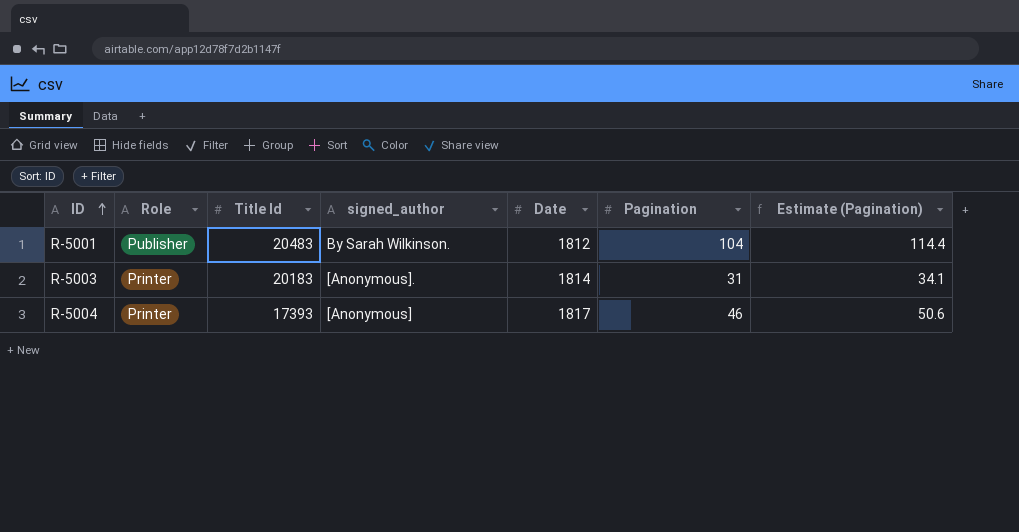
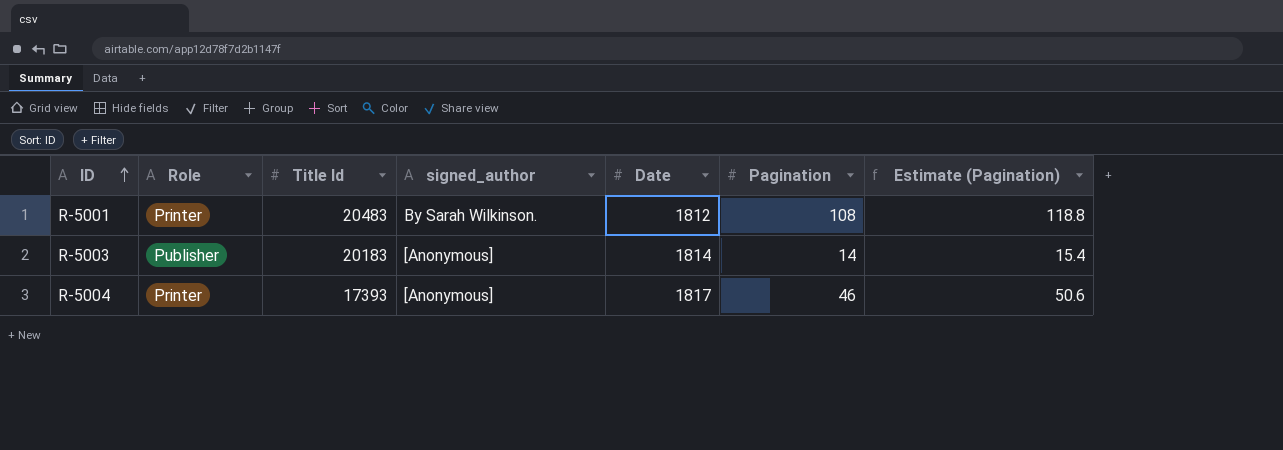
R-5001 | Role: Publisher -> Printer
R-5001 | Pagination: 104 -> 108
R-5001 | Estimate (Pagination): 114.4 -> 118.8
R-5003 | Role: Printer -> Publisher
R-5003 | signed_author: [Anonymous]. -> [Anonymous]
R-5003 | Pagination: 31 -> 14
R-5003 | Estimate (Pagination): 34.1 -> 15.4

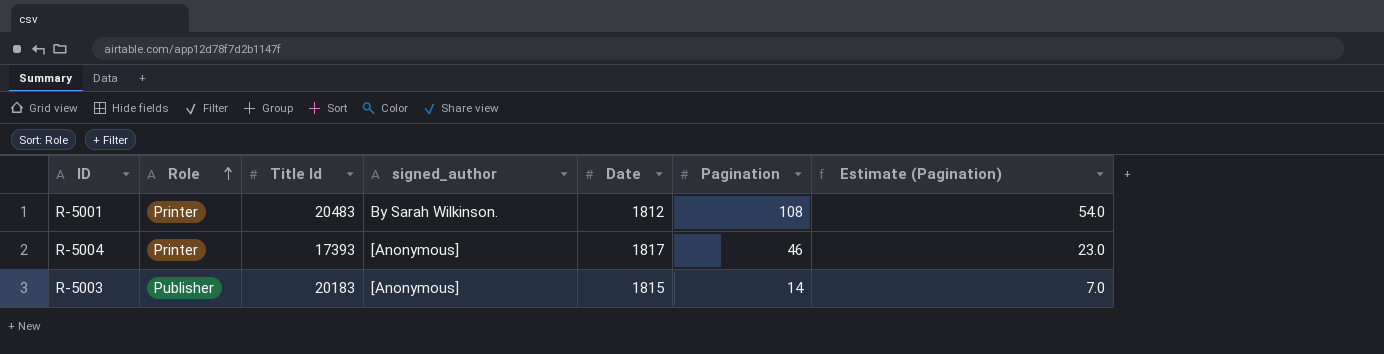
row order: ID ascending -> Role ascending
column Estimate (Pagination) | formula: [Pagination] * 1.1 -> [Pagination] * 0.5
R-5003 | Date: 1814 -> 1815

